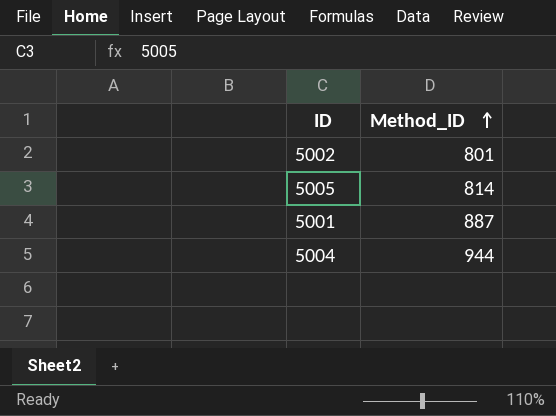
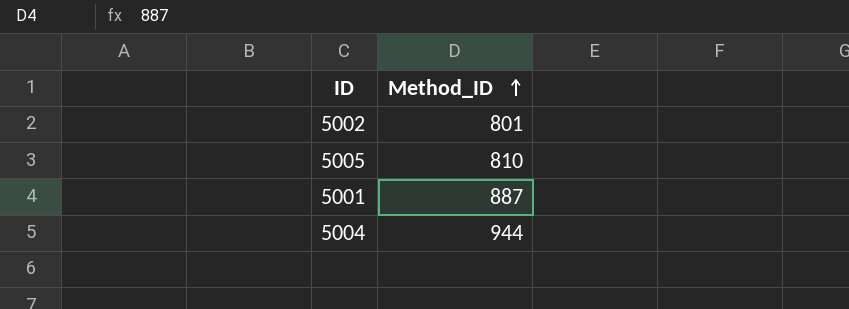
5005 | Method_ID: 814 -> 810

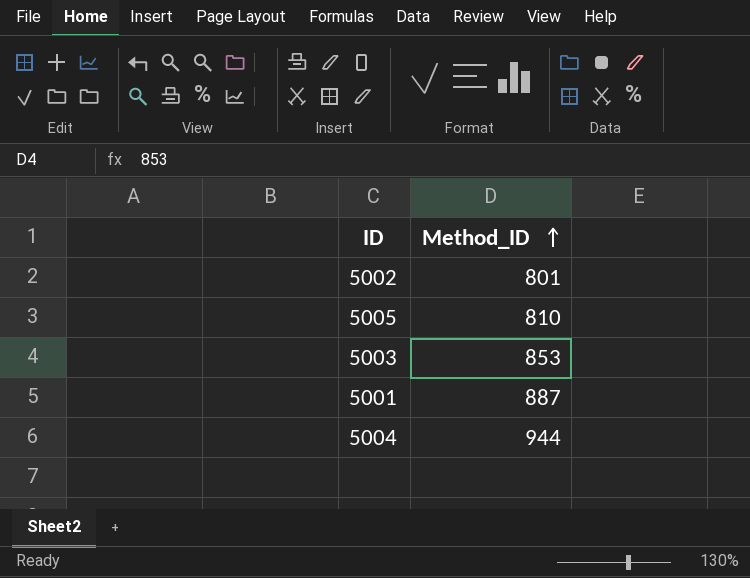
row 5003: none -> 853

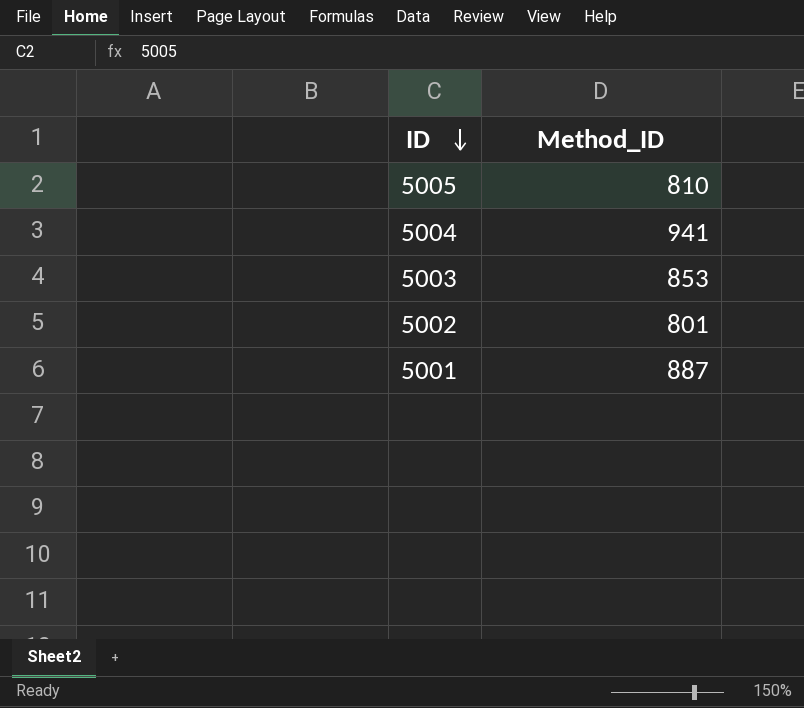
row order: Method_ID ascending -> ID descending
5004 | Method_ID: 944 -> 941

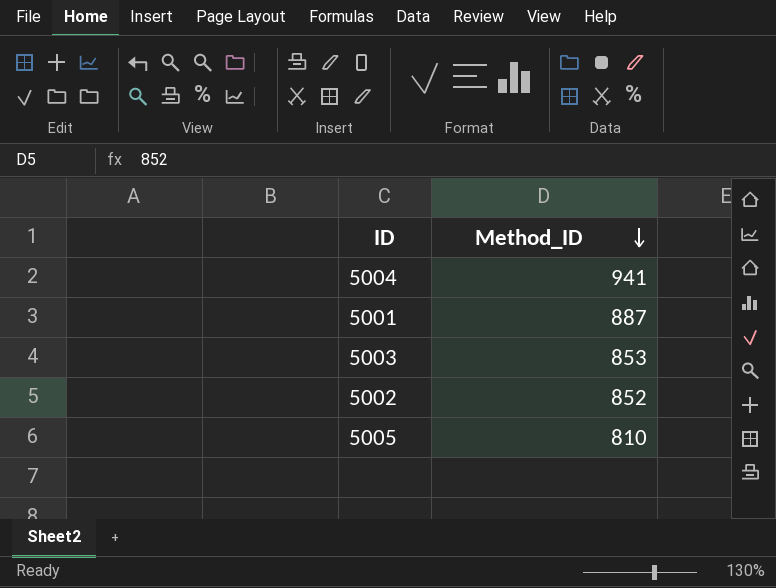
row order: ID descending -> Method_ID descending
5002 | Method_ID: 801 -> 852

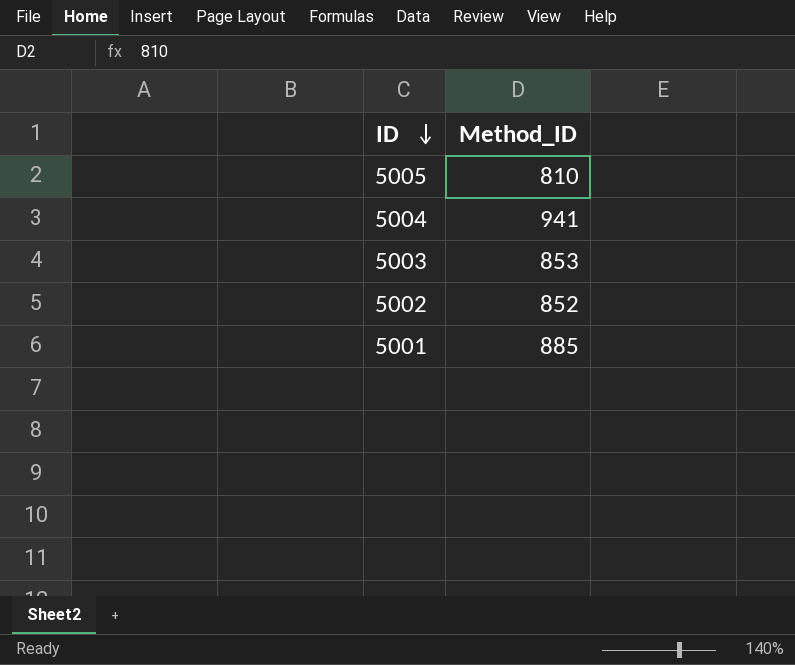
row order: Method_ID descending -> ID descending
5001 | Method_ID: 887 -> 885

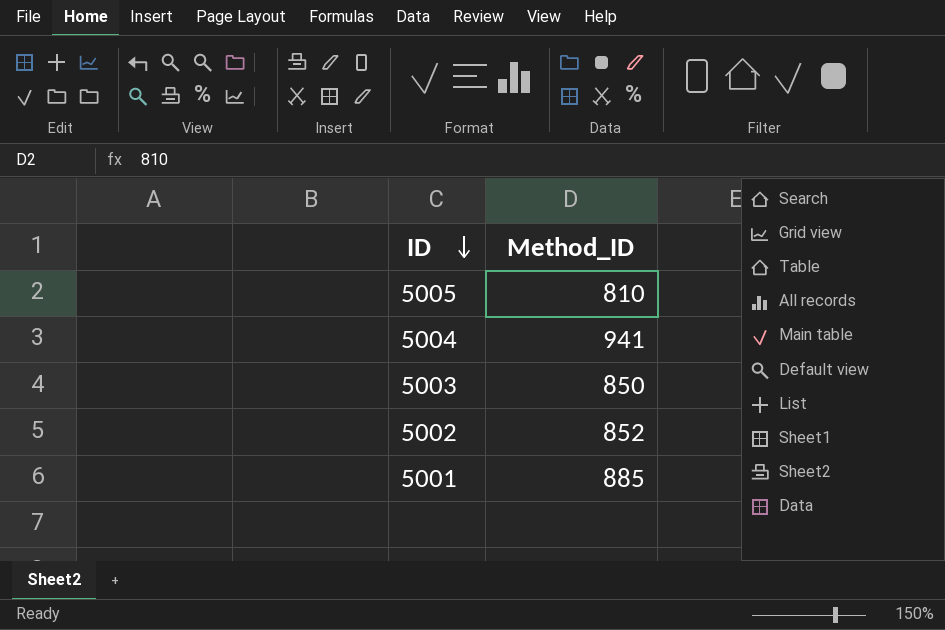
5003 | Method_ID: 853 -> 850

